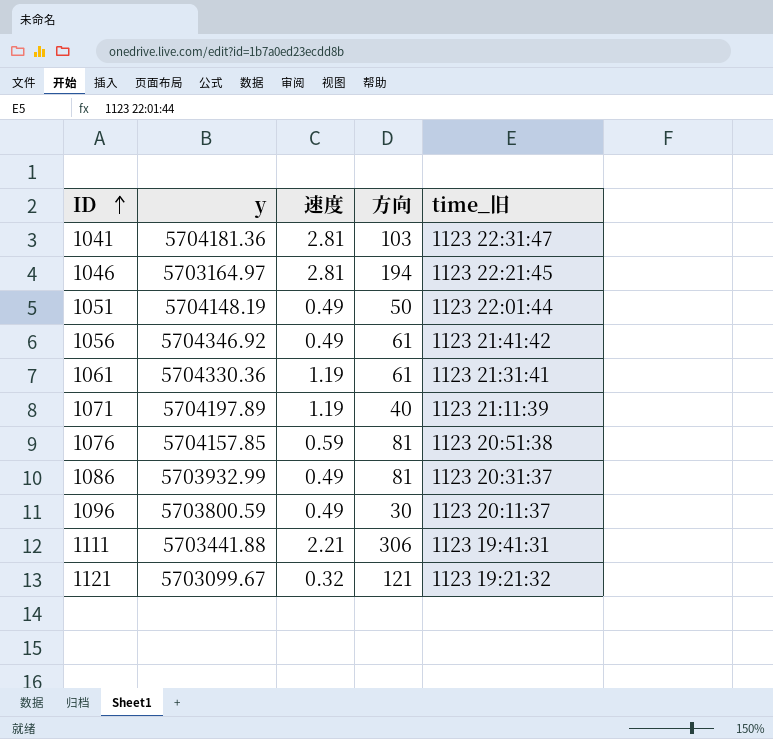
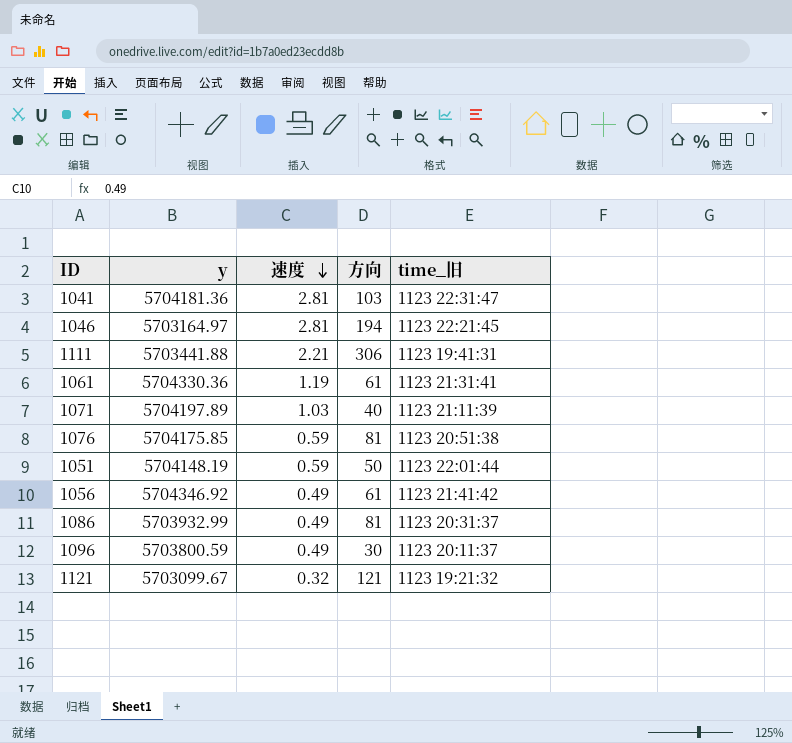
row order: ID ascending -> 速度 descending
1071 | 速度: 1.19 -> 1.03
1076 | y: 5704157.85 -> 5704175.85
1051 | 速度: 0.49 -> 0.59

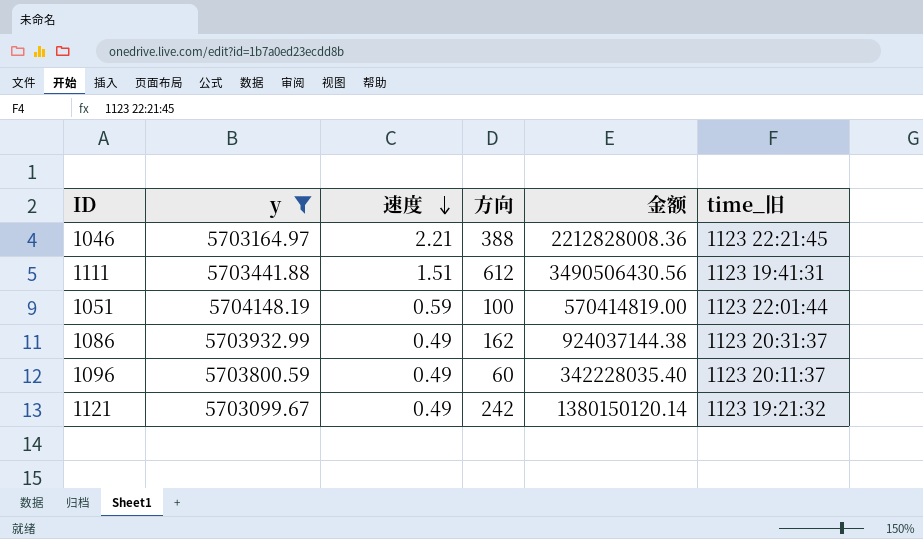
filter: none -> y <= 5704148.19
column 金额 | formula: none -> [y] * [方向]
1046 | 速度: 2.81 -> 2.21
1046 | 方向: 194 -> 388
1111 | 速度: 2.21 -> 1.51
1111 | 方向: 306 -> 612
1051 | 方向: 50 -> 100
1086 | 方向: 81 -> 162
1096 | 方向: 30 -> 60
1121 | 速度: 0.32 -> 0.49
1121 | 方向: 121 -> 242

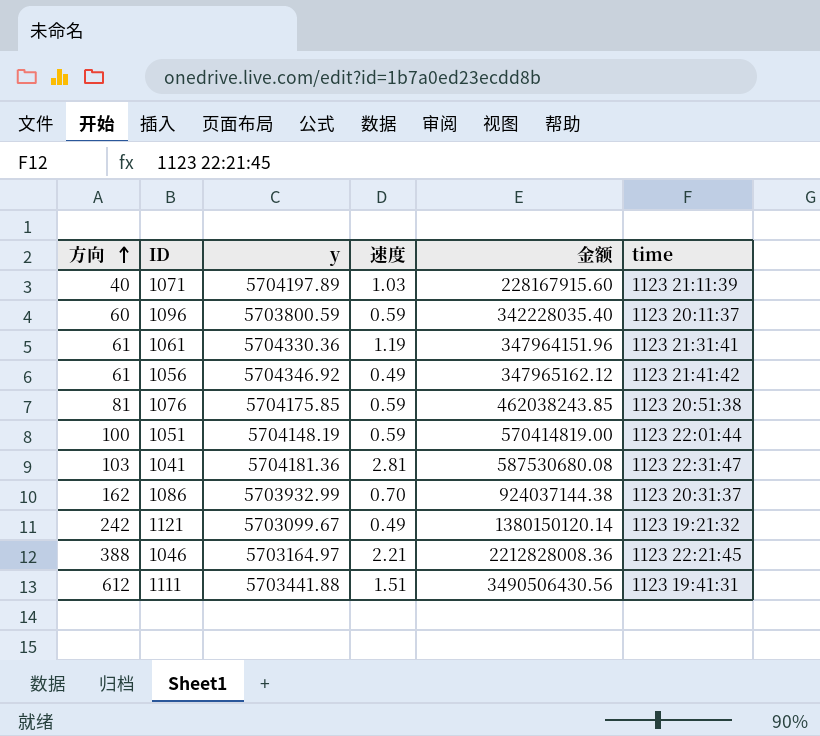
filter: y <= 5704148.19 -> none
row order: 速度 descending -> 方向 ascending
column 方向 | position: 4 -> 1
column name: time_旧 -> time
1096 | 速度: 0.49 -> 0.59
1086 | 速度: 0.49 -> 0.70

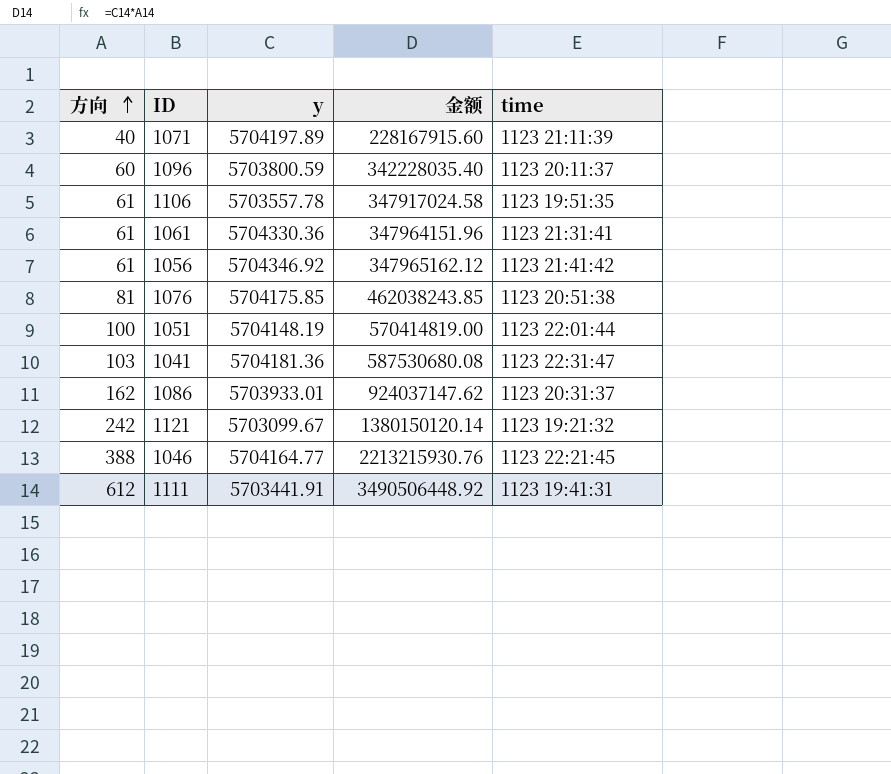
column 速度 | position: 4 -> none
row 1106: none -> 61 | 5703557.78 | 347917024.58 | 1123 19:51:35
1086 | y: 5703932.99 -> 5703933.01
1086 | 金额: 924037144.38 -> 924037147.62
1046 | y: 5703164.97 -> 5704164.77
1046 | 金额: 2212828008.36 -> 2213215930.76
1111 | y: 5703441.88 -> 5703441.91
1111 | 金额: 3490506430.56 -> 3490506448.92

